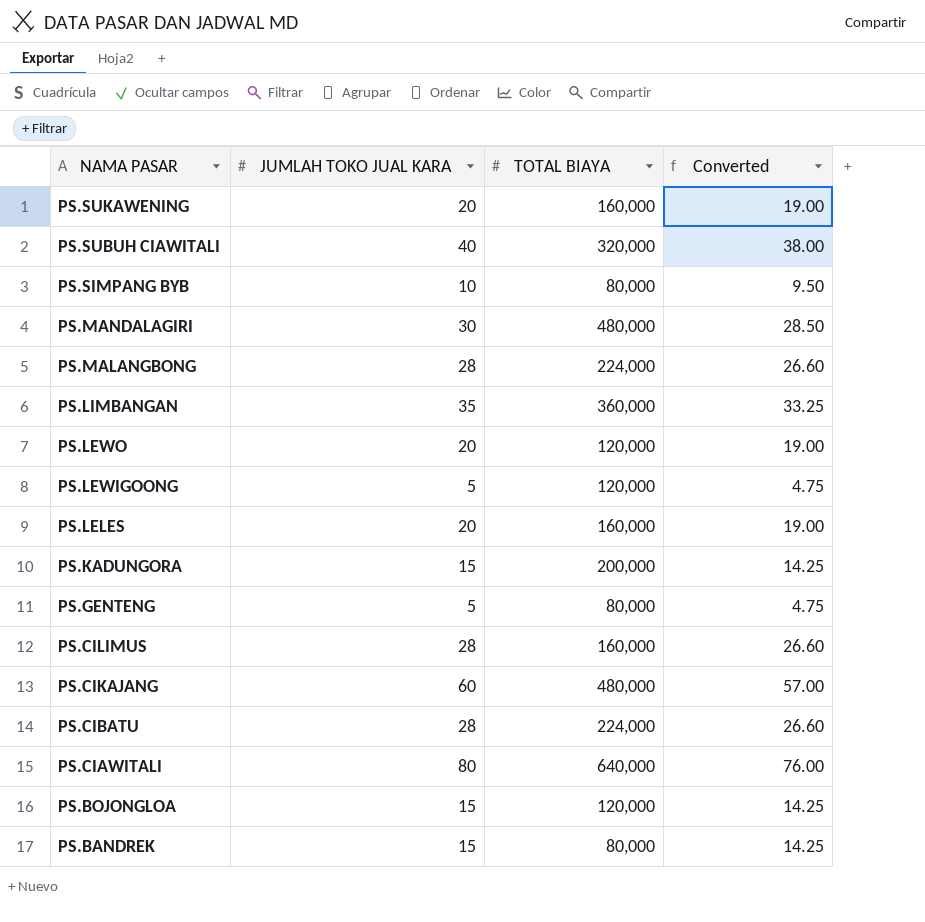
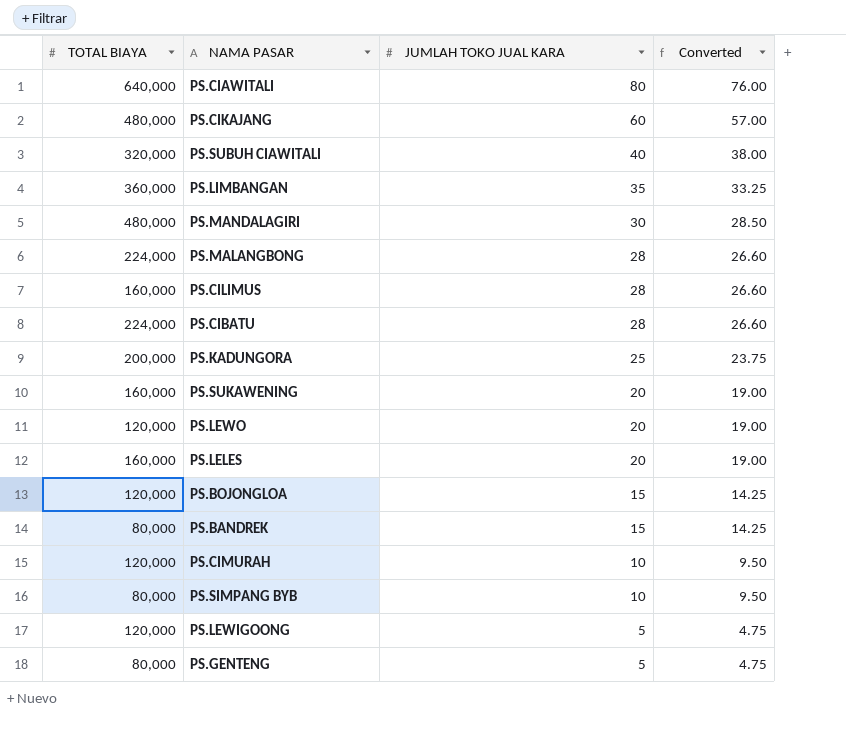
row order: NAMA PASAR descending -> JUMLAH TOKO JUAL KARA descending
column TOTAL BIAYA | position: 3 -> 1
PS.KADUNGORA | JUMLAH TOKO JUAL KARA: 15 -> 25
PS.KADUNGORA | Converted: 14.25 -> 23.75
row PS.CIMURAH: none -> 120,000 | 10 | 9.50

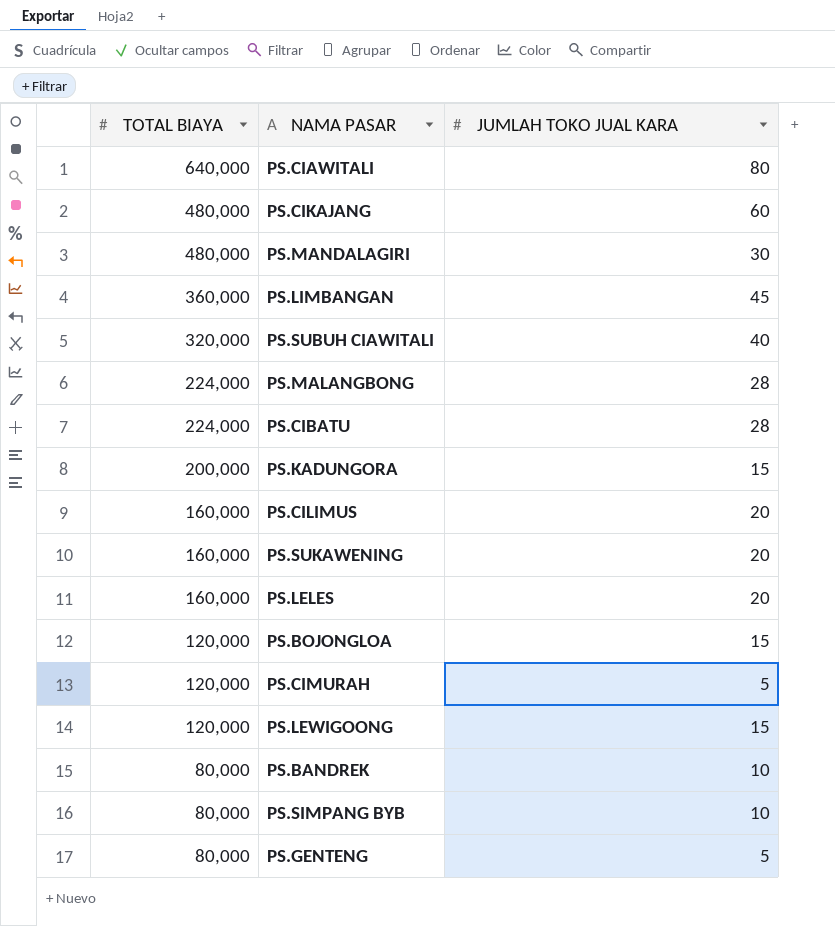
row order: JUMLAH TOKO JUAL KARA descending -> TOTAL BIAYA descending
column Converted | formula: [JUMLAH TOKO JUAL KARA] * 0.95 -> none
row PS.LEWO: 120,000 | 20 | 19.00 -> none
PS.LIMBANGAN | JUMLAH TOKO JUAL KARA: 35 -> 45
PS.KADUNGORA | JUMLAH TOKO JUAL KARA: 25 -> 15
PS.CILIMUS | JUMLAH TOKO JUAL KARA: 28 -> 20
PS.CIMURAH | JUMLAH TOKO JUAL KARA: 10 -> 5
PS.LEWIGOONG | JUMLAH TOKO JUAL KARA: 5 -> 15
PS.BANDREK | JUMLAH TOKO JUAL KARA: 15 -> 10

